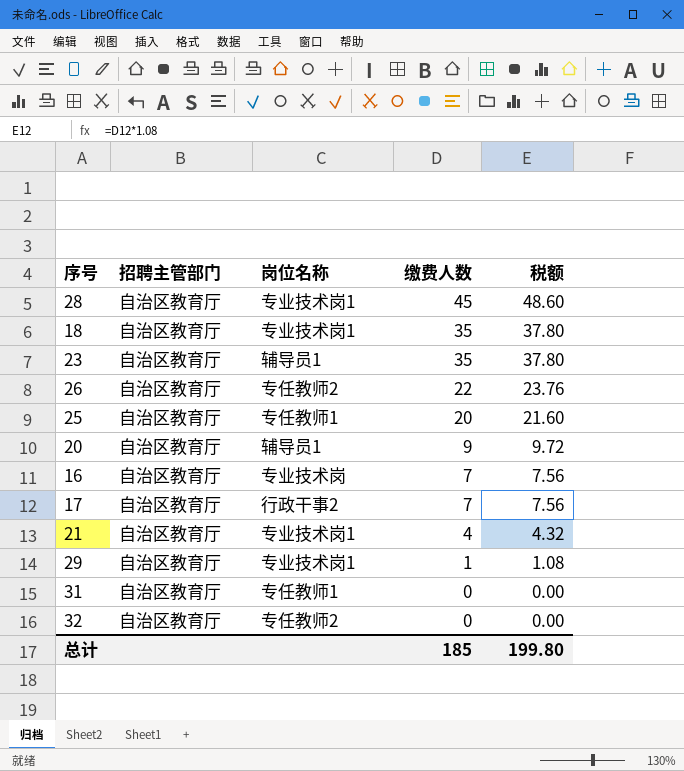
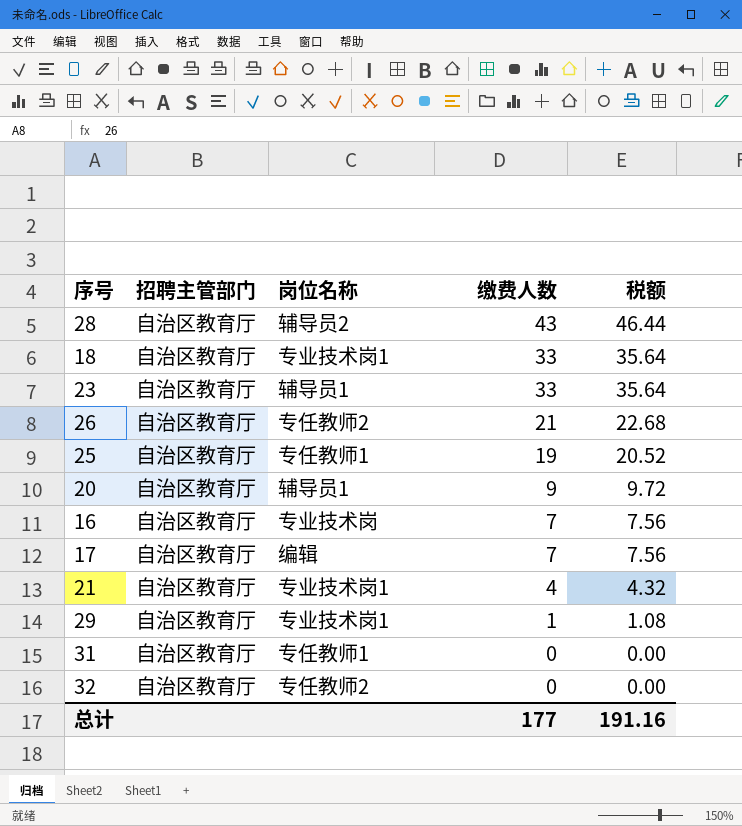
28 | 岗位名称: 专业技术岗1 -> 辅导员2
28 | 缴费人数: 45 -> 43
28 | 税额: 48.60 -> 46.44
18 | 缴费人数: 35 -> 33
18 | 税额: 37.80 -> 35.64
23 | 缴费人数: 35 -> 33
23 | 税额: 37.80 -> 35.64
26 | 缴费人数: 22 -> 21
26 | 税额: 23.76 -> 22.68
25 | 缴费人数: 20 -> 19
25 | 税额: 21.60 -> 20.52
17 | 岗位名称: 行政干事2 -> 编辑
总计 | 缴费人数: 185 -> 177
总计 | 税额: 199.80 -> 191.16

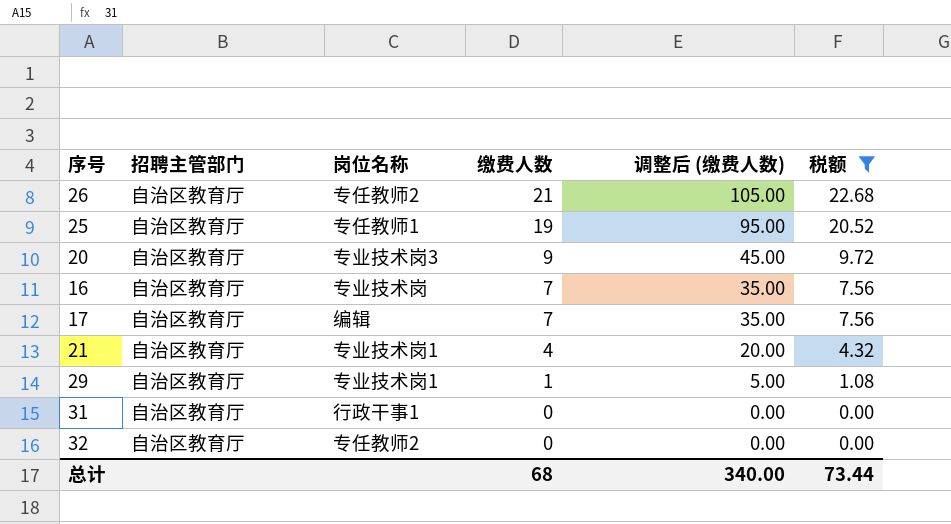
filter: none -> 税额 <= 22.68
column 调整后 (缴费人数) | formula: none -> [缴费人数] * 5
20 | 岗位名称: 辅导员1 -> 专业技术岗3
31 | 岗位名称: 专任教师1 -> 行政干事1
总计 | 缴费人数: 177 -> 68
总计 | 税额: 191.16 -> 73.44

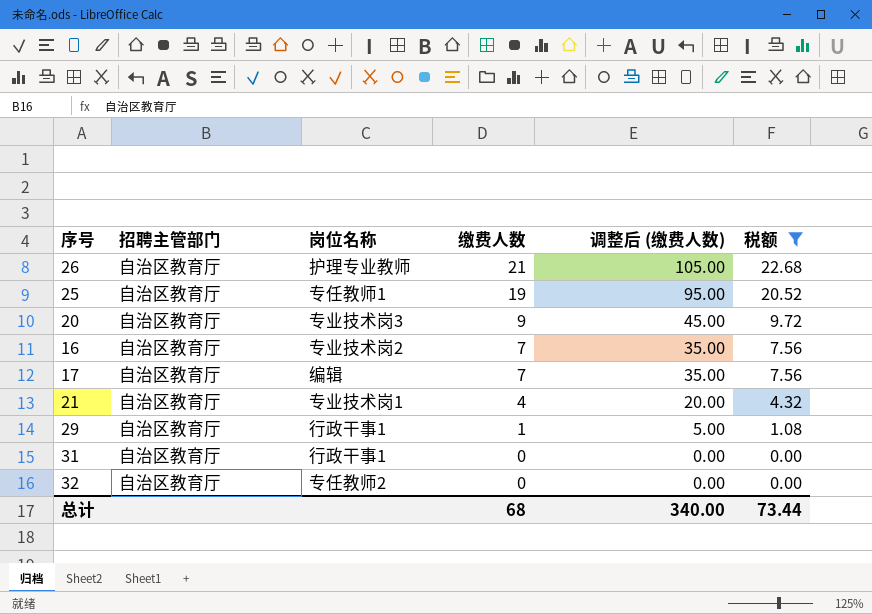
26 | 岗位名称: 专任教师2 -> 护理专业教师
16 | 岗位名称: 专业技术岗 -> 专业技术岗2
29 | 岗位名称: 专业技术岗1 -> 行政干事1

